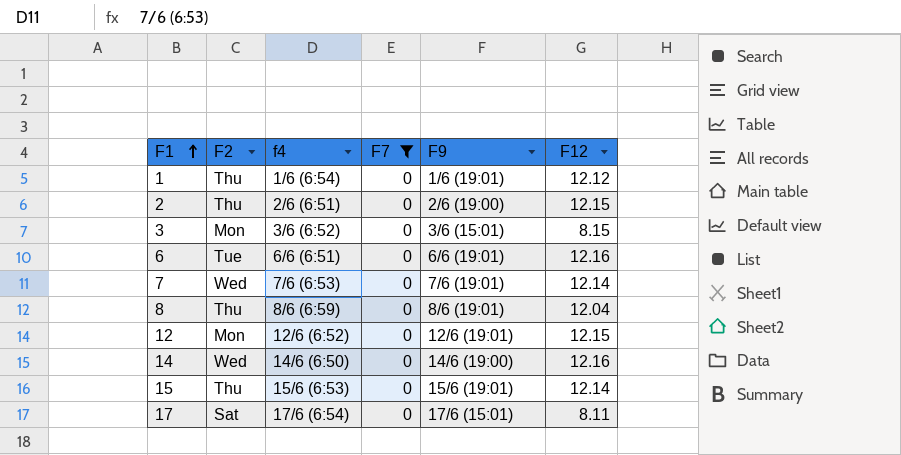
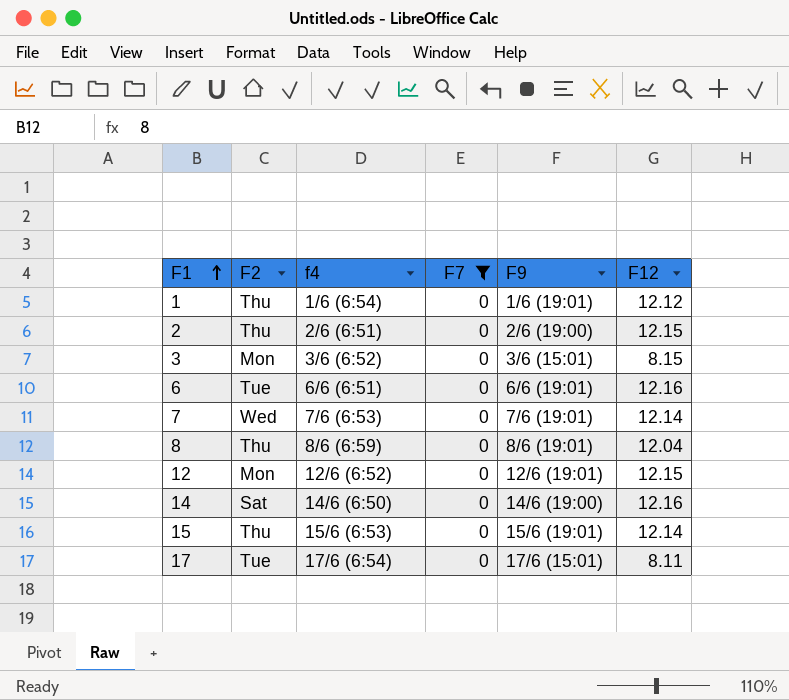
14 | F2: Wed -> Sat
17 | F2: Sat -> Tue

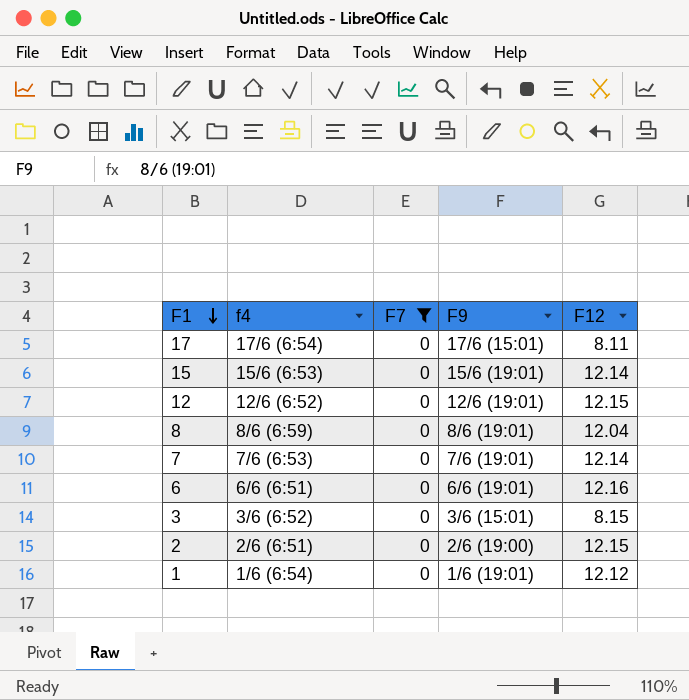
row order: F1 ascending -> F1 descending
column F2 | position: 2 -> none
row 14: Sat | 14/6 (6:50) | 0 | 14/6 (19:00) | 12.16 -> none

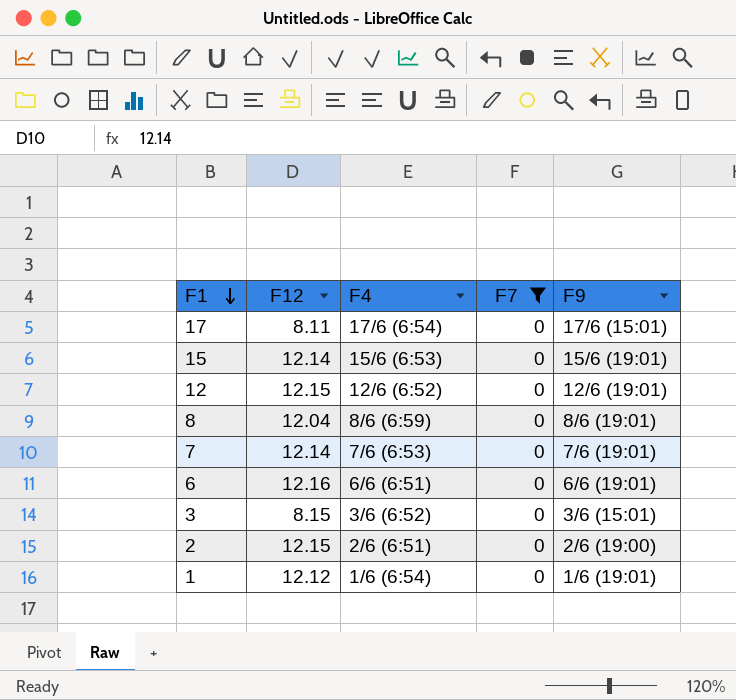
column F12 | position: 5 -> 2
column name: f4 -> F4

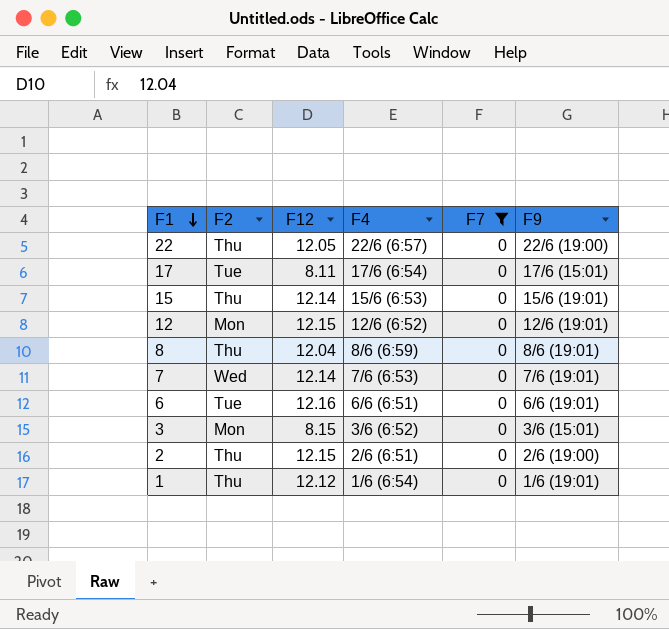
column F2 | position: none -> 2
row 22: none -> Thu | 12.05 | 22/6 (6:57) | 0 | 22/6 (19:00)

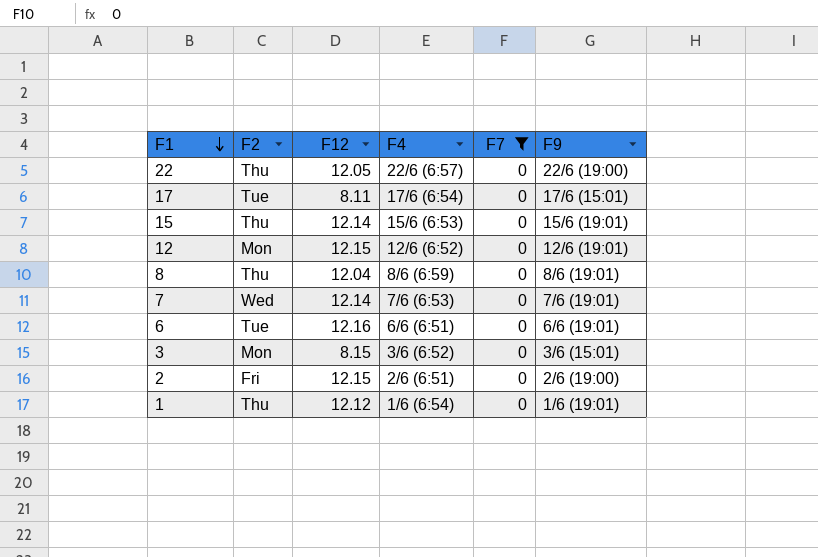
2 | F2: Thu -> Fri

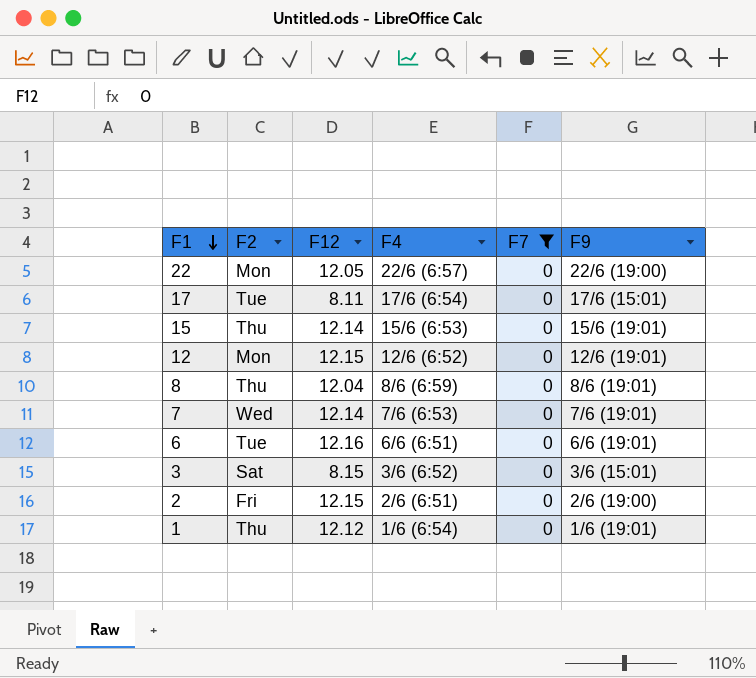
22 | F2: Thu -> Mon
3 | F2: Mon -> Sat

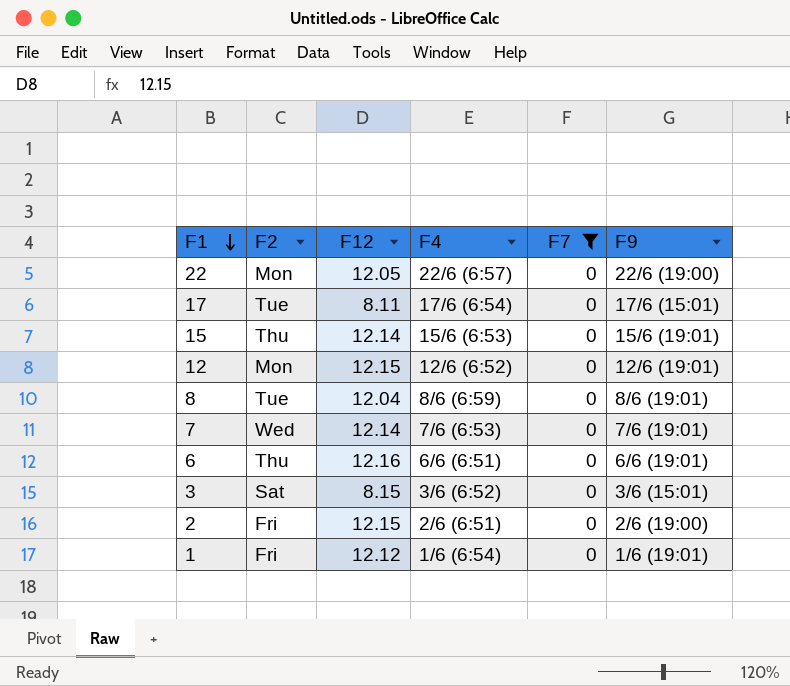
8 | F2: Thu -> Tue
6 | F2: Tue -> Thu
1 | F2: Thu -> Fri

